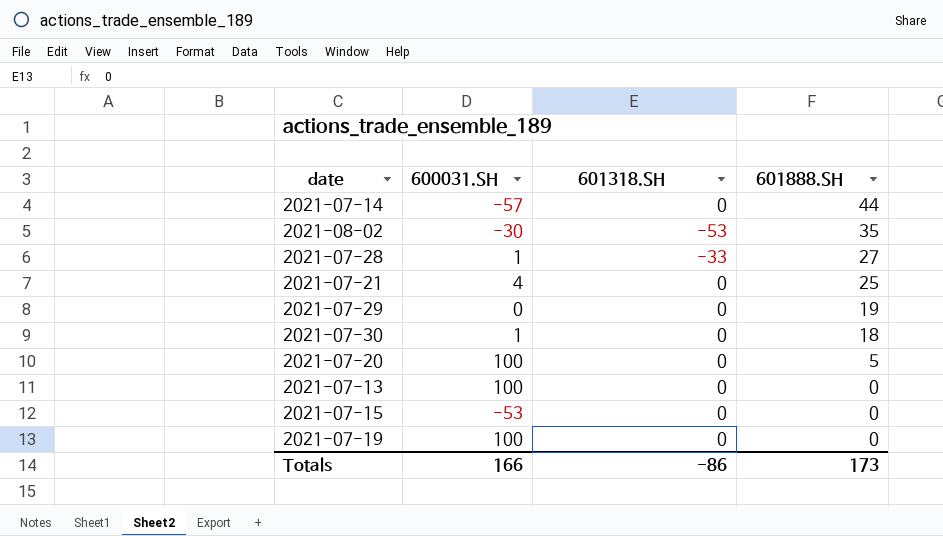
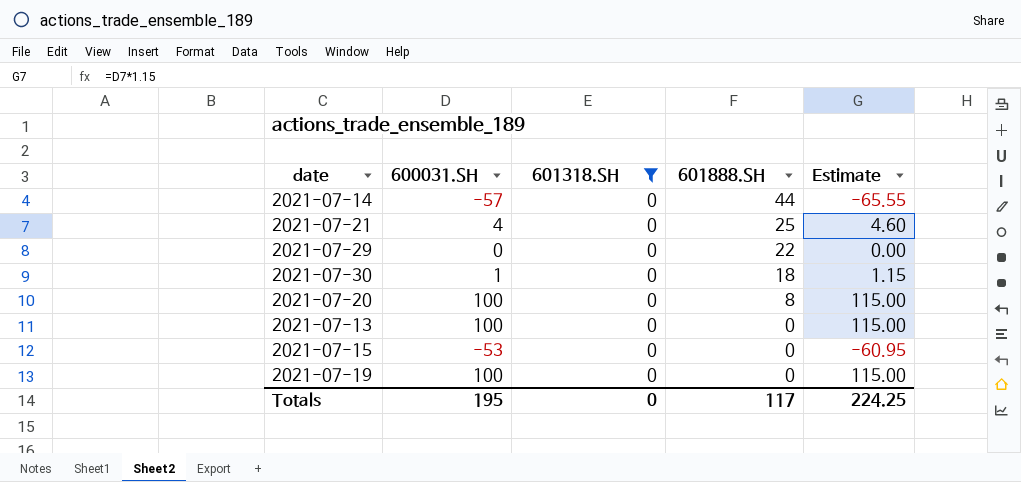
filter: none -> 601318.SH = 0
column Estimate | formula: none -> [600031.SH] * 1.15
2021-07-29 | 601888.SH: 19 -> 22
2021-07-20 | 601888.SH: 5 -> 8
Totals | 600031.SH: 166 -> 195
Totals | 601318.SH: -86 -> 0
Totals | 601888.SH: 173 -> 117

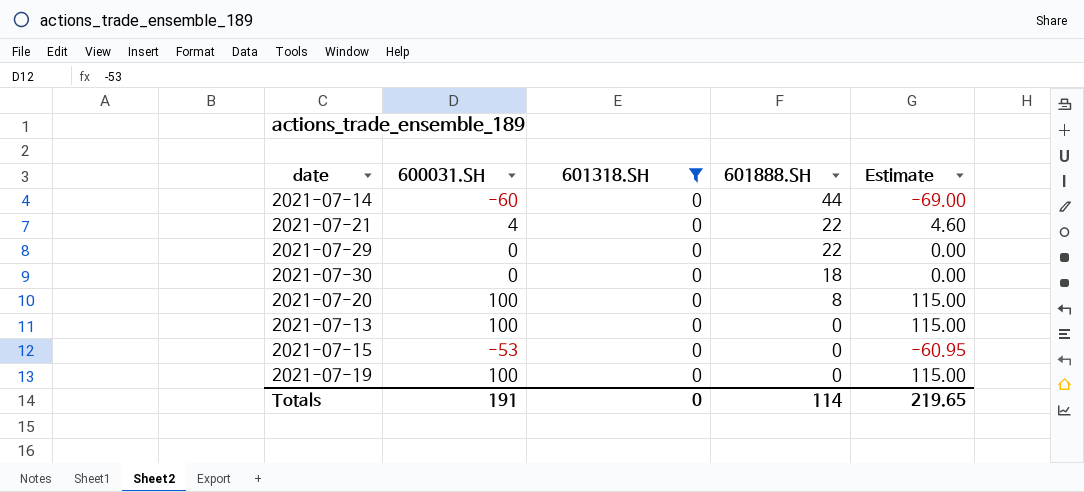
2021-07-14 | 600031.SH: -57 -> -60
2021-07-14 | Estimate: -65.55 -> -69.00
2021-07-21 | 601888.SH: 25 -> 22
2021-07-30 | 600031.SH: 1 -> 0
2021-07-30 | Estimate: 1.15 -> 0.00
Totals | 600031.SH: 195 -> 191
Totals | 601888.SH: 117 -> 114
Totals | Estimate: 224.25 -> 219.65

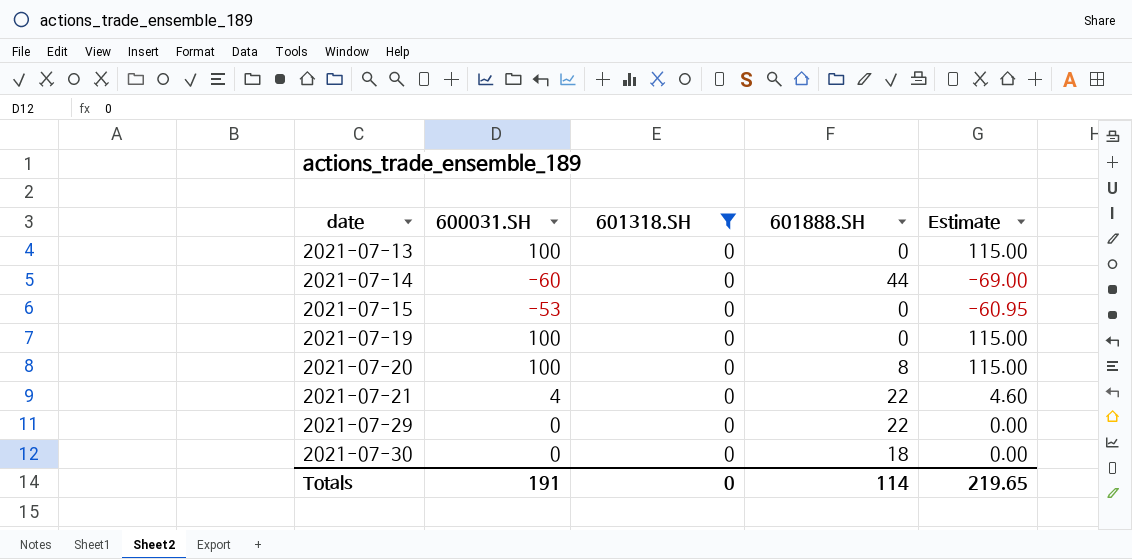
row order: 601888.SH descending -> date ascending

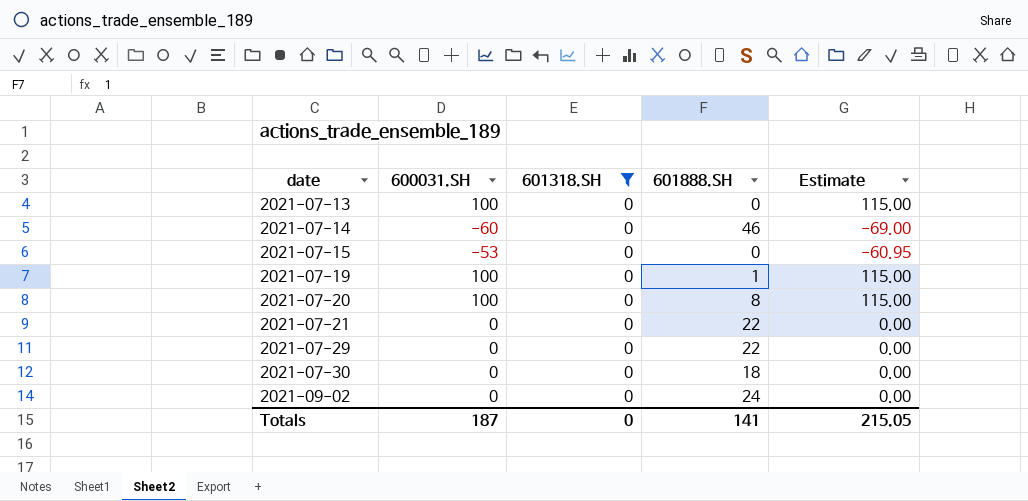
2021-07-14 | 601888.SH: 44 -> 46
2021-07-19 | 601888.SH: 0 -> 1
2021-07-21 | 600031.SH: 4 -> 0
2021-07-21 | Estimate: 4.60 -> 0.00
row 2021-09-02: none -> 0 | 0 | 24 | 0.00
Totals | 600031.SH: 191 -> 187
Totals | 601888.SH: 114 -> 141
Totals | Estimate: 219.65 -> 215.05

